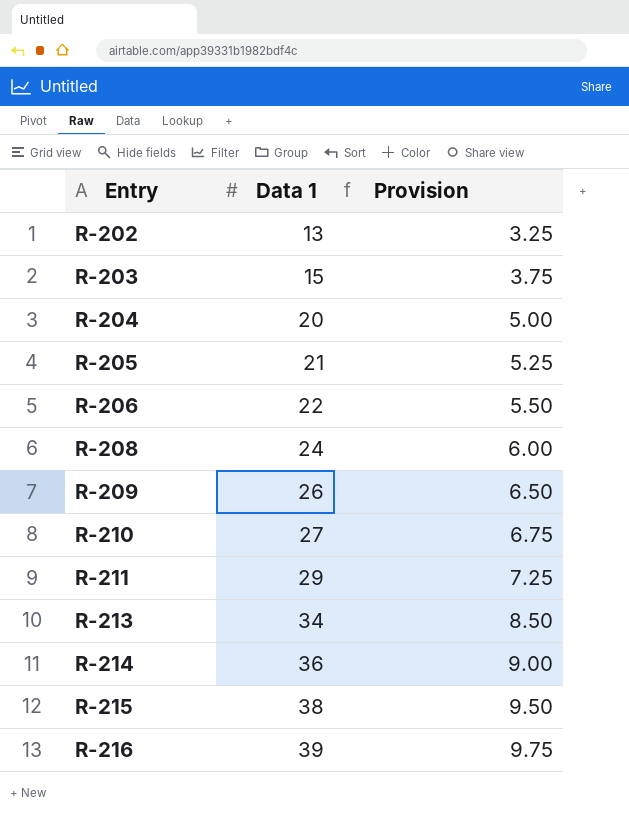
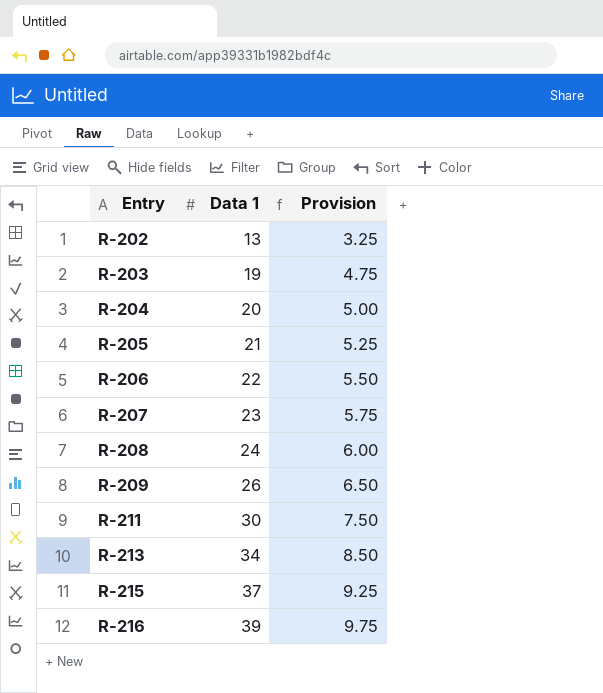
row R-210: 27 | 6.75 -> none
row R-214: 36 | 9.00 -> none
R-203 | Data 1: 15 -> 19
R-203 | Provision: 3.75 -> 4.75
row R-207: none -> 23 | 5.75
R-211 | Data 1: 29 -> 30
R-211 | Provision: 7.25 -> 7.50
R-215 | Data 1: 38 -> 37
R-215 | Provision: 9.50 -> 9.25

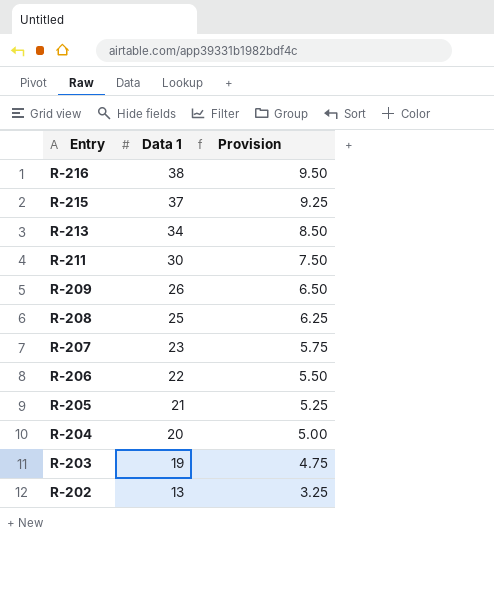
row order: Entry ascending -> Entry descending
R-216 | Data 1: 39 -> 38
R-216 | Provision: 9.75 -> 9.50
R-208 | Data 1: 24 -> 25
R-208 | Provision: 6.00 -> 6.25

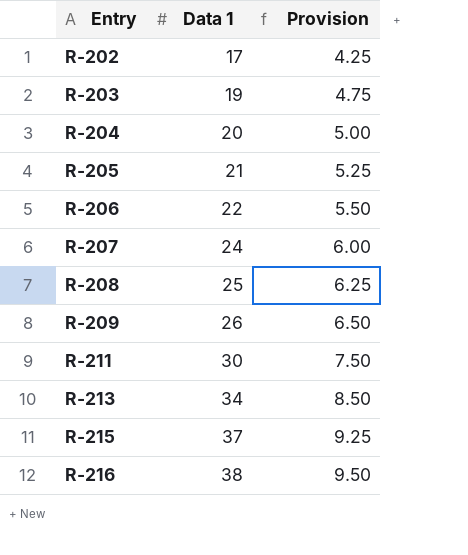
row order: Entry descending -> Entry ascending
R-202 | Data 1: 13 -> 17
R-202 | Provision: 3.25 -> 4.25
R-207 | Data 1: 23 -> 24
R-207 | Provision: 5.75 -> 6.00

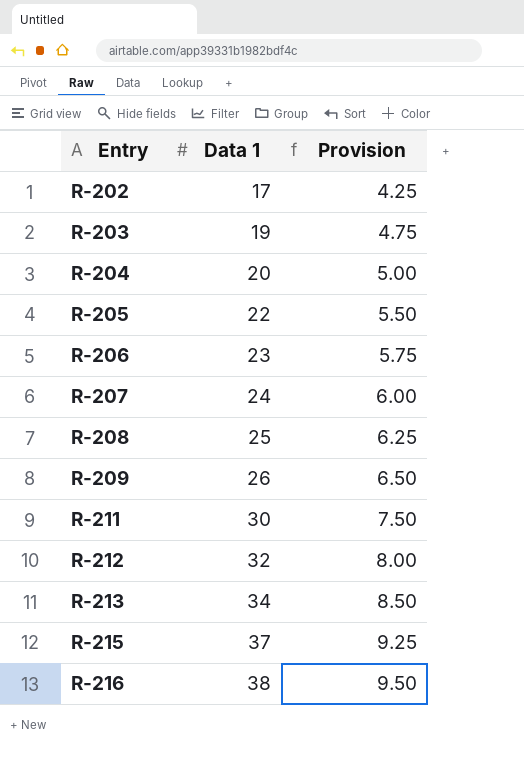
R-205 | Data 1: 21 -> 22
R-205 | Provision: 5.25 -> 5.50
R-206 | Data 1: 22 -> 23
R-206 | Provision: 5.50 -> 5.75
row R-212: none -> 32 | 8.00

